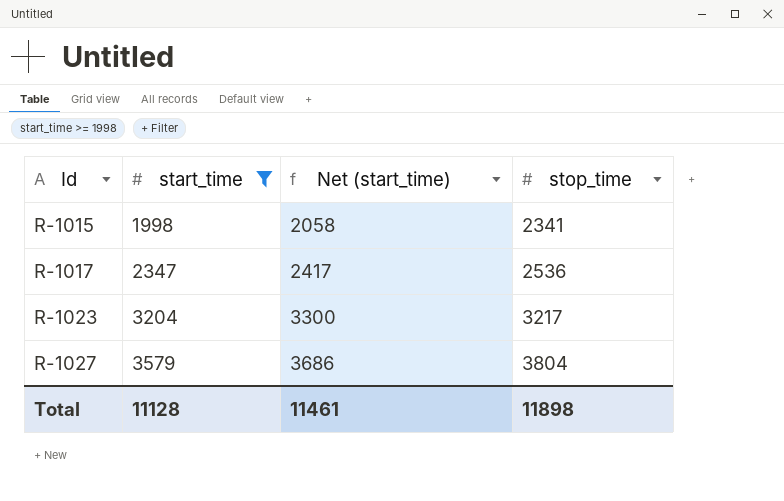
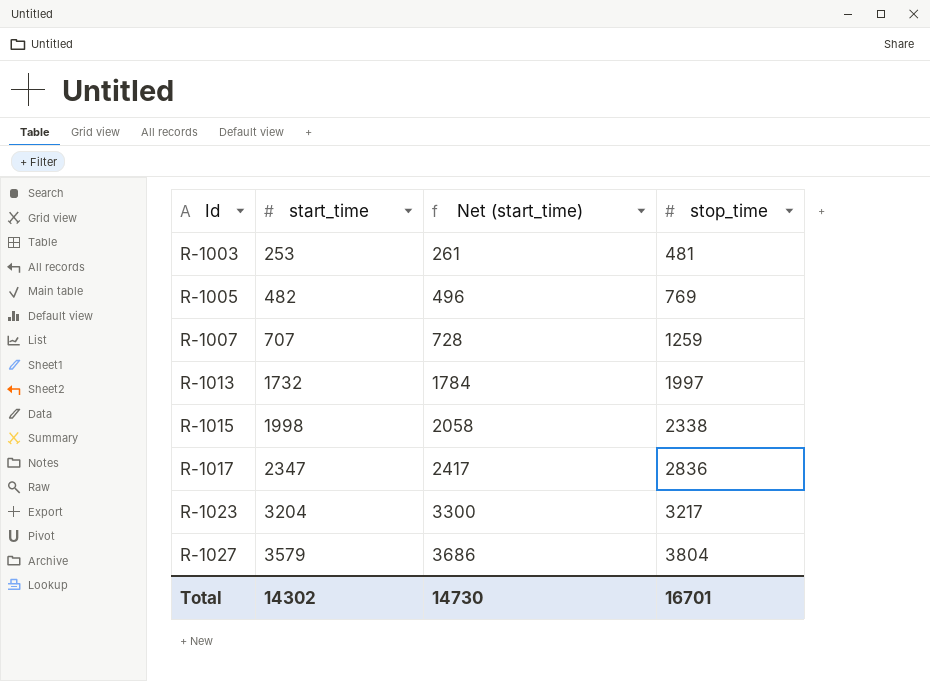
filter: start_time >= 1998 -> none
R-1015 | stop_time: 2341 -> 2338
R-1017 | stop_time: 2536 -> 2836
Total | start_time: 11128 -> 14302
Total | Net (start_time): 11461 -> 14730
Total | stop_time: 11898 -> 16701

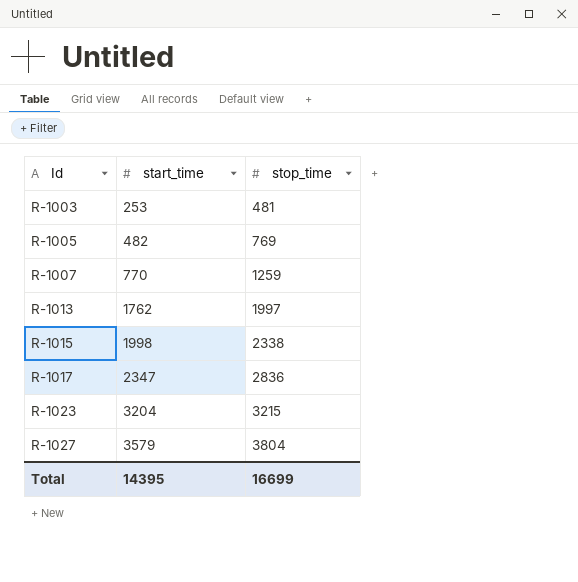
column Net (start_time) | formula: [start_time] * 1.03 -> none
R-1007 | start_time: 707 -> 770
R-1013 | start_time: 1732 -> 1762
R-1023 | stop_time: 3217 -> 3215
Total | start_time: 14302 -> 14395
Total | stop_time: 16701 -> 16699

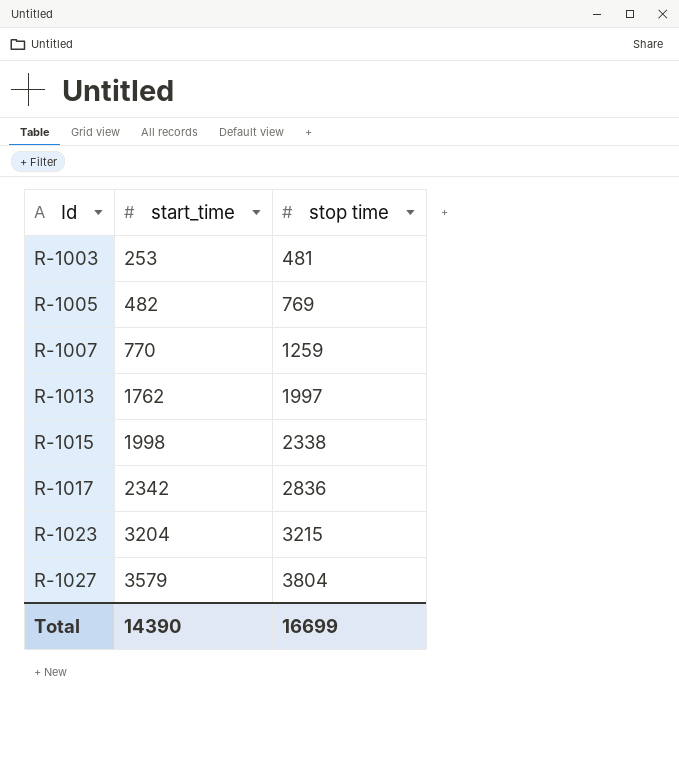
column name: stop_time -> stop time
R-1017 | start_time: 2347 -> 2342
Total | start_time: 14395 -> 14390

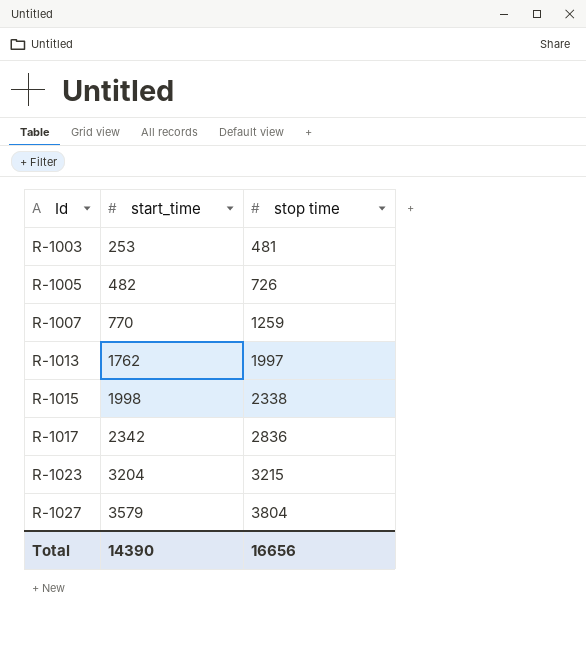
R-1005 | stop time: 769 -> 726
Total | stop time: 16699 -> 16656

